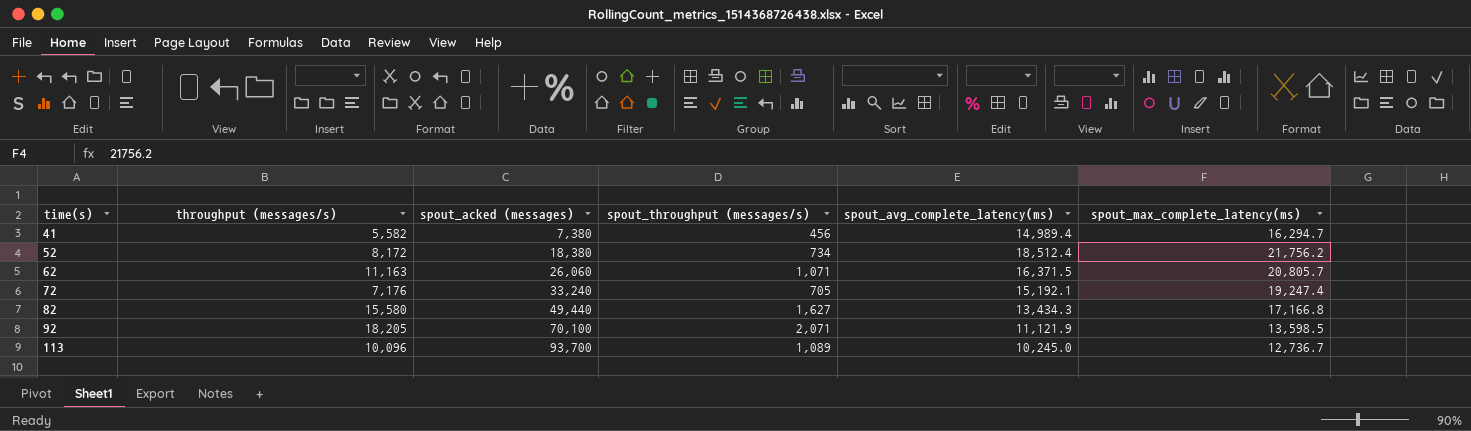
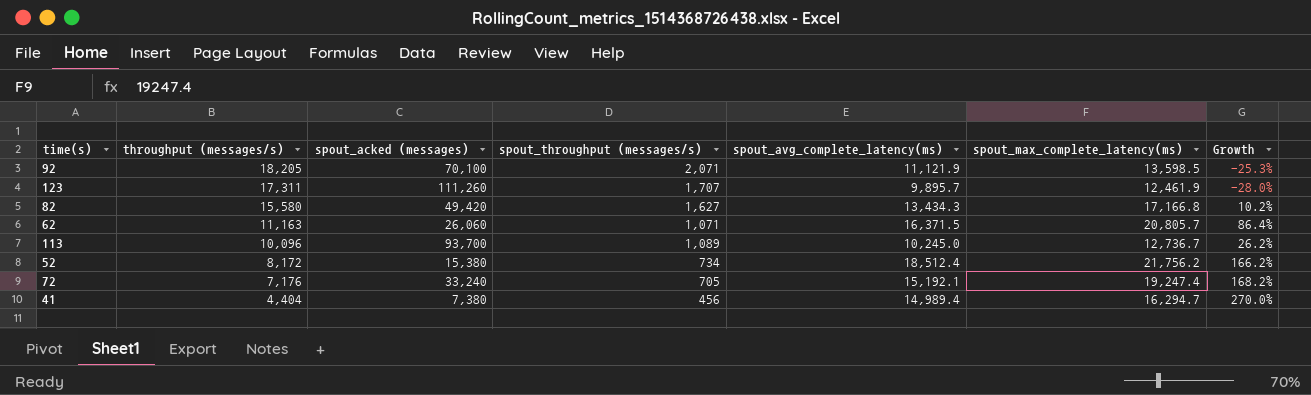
row order: time(s) ascending -> throughput (messages/s) descending
column Growth | formula: none -> ([spout_max_complete_latency(ms)] - [throughput (messages/s)]) / [throughput (messages/s)]
row 123: none -> 17,311 | 111,260 | 1,707 | 9,895.7 | 12,461.9 | -28.0%
82 | spout_acked (messages): 49,440 -> 49,420
52 | spout_acked (messages): 18,380 -> 15,380
41 | throughput (messages/s): 5,582 -> 4,404

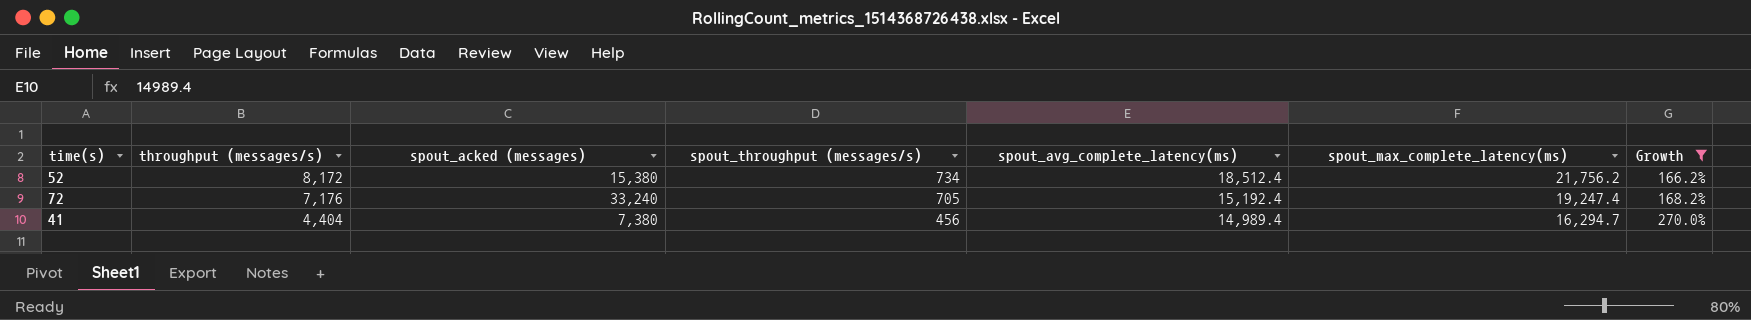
filter: none -> Growth >= 166.2%
72 | spout_avg_complete_latency(ms): 15,192.1 -> 15,192.4

